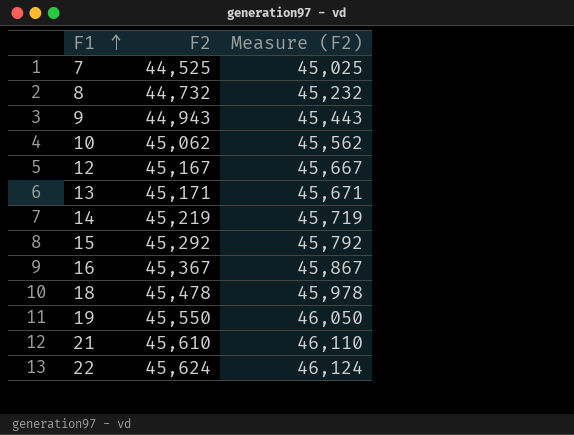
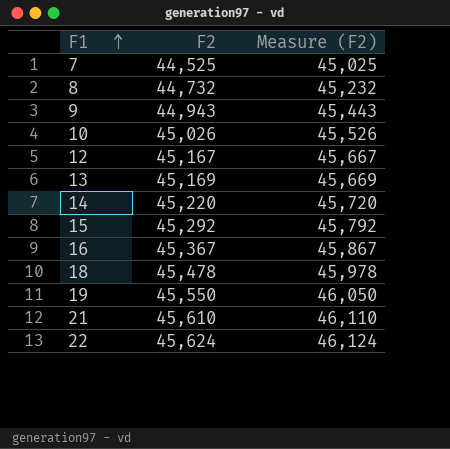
10 | F2: 45,062 -> 45,026
10 | Measure (F2): 45,562 -> 45,526
13 | F2: 45,171 -> 45,169
13 | Measure (F2): 45,671 -> 45,669
14 | F2: 45,219 -> 45,220
14 | Measure (F2): 45,719 -> 45,720

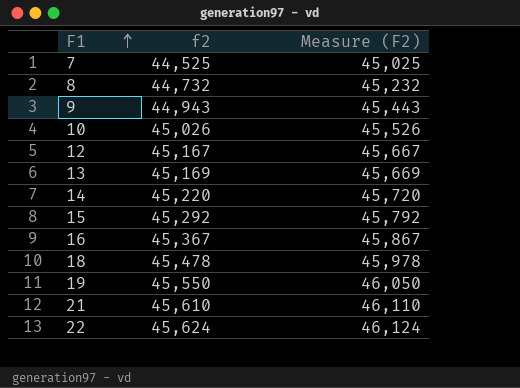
column name: F2 -> f2

